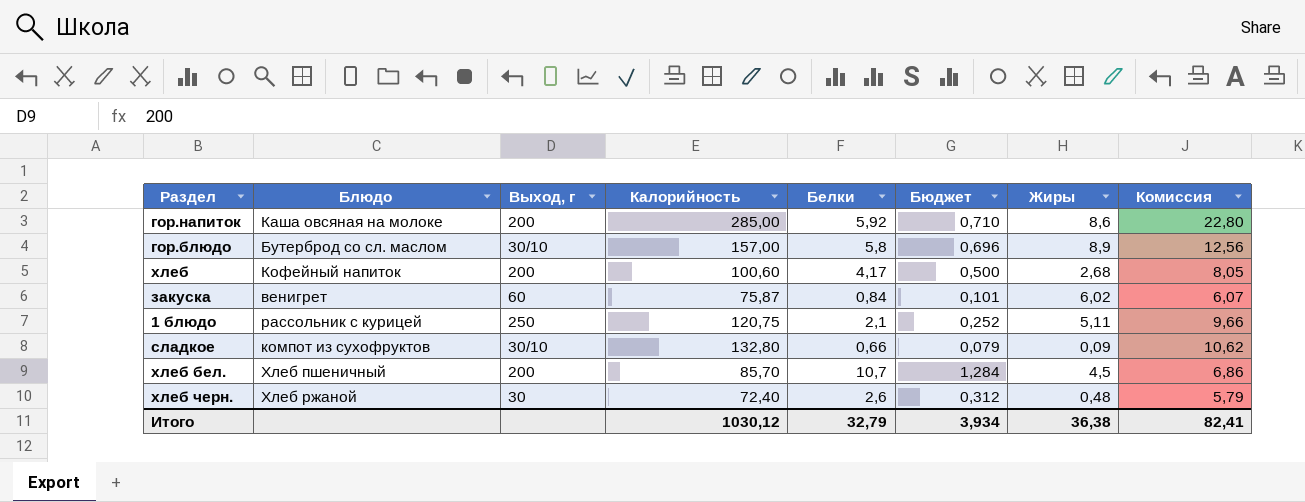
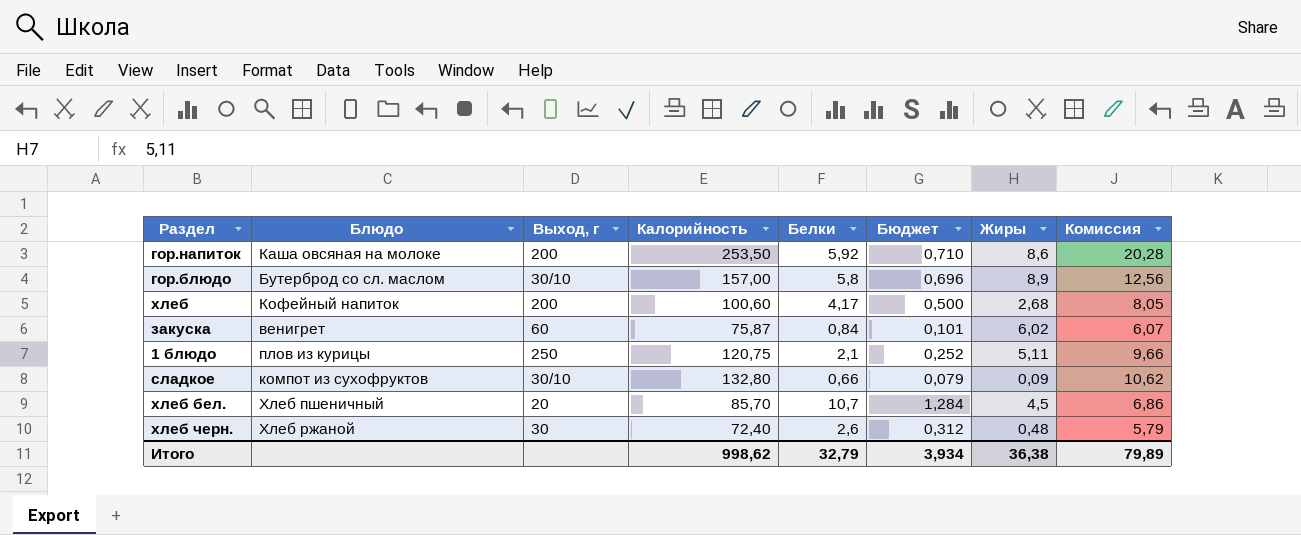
гор.напиток | Калорийность: 285,00 -> 253,50
гор.напиток | Комиссия: 22,80 -> 20,28
1 блюдо | Блюдо: рассольник с курицей -> плов из курицы
хлеб бел. | Выход, г: 200 -> 20
Итого | Калорийность: 1030,12 -> 998,62
Итого | Комиссия: 82,41 -> 79,89

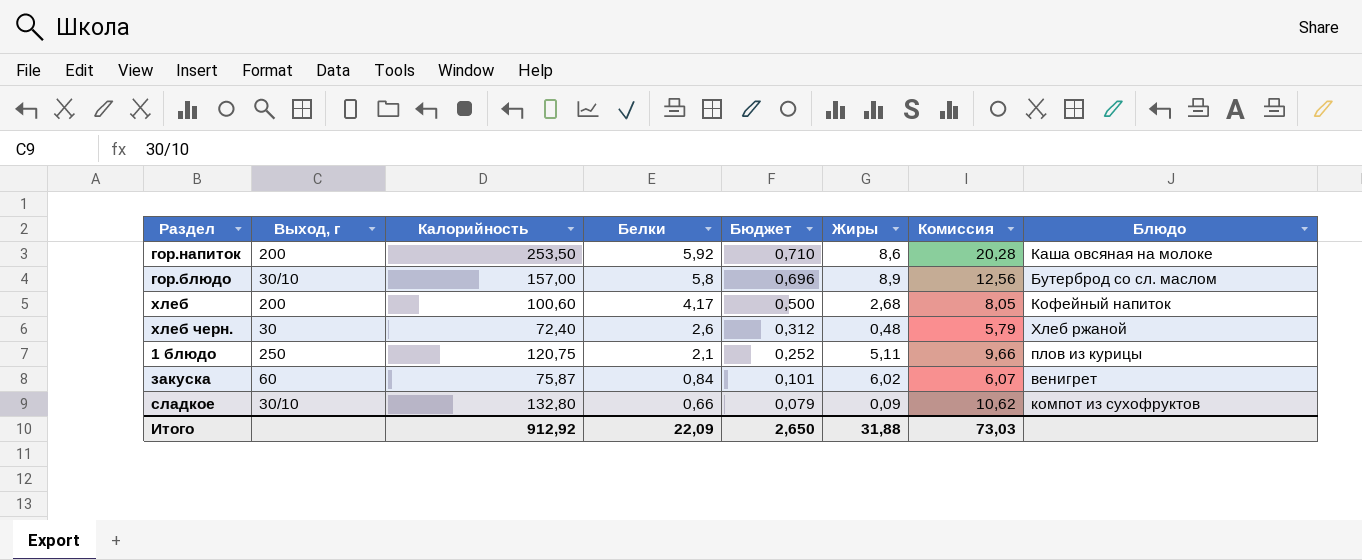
row order: none -> Белки descending
column Блюдо | position: 2 -> 8
row хлеб бел.: Хлеб пшеничный | 20 | 85,70 | 10,7 | 1,284 | 4,5 | 6,86 -> none
Итого | Калорийность: 998,62 -> 912,92
Итого | Белки: 32,79 -> 22,09
Итого | Бюджет: 3,934 -> 2,650
Итого | Жиры: 36,38 -> 31,88
Итого | Комиссия: 79,89 -> 73,03

